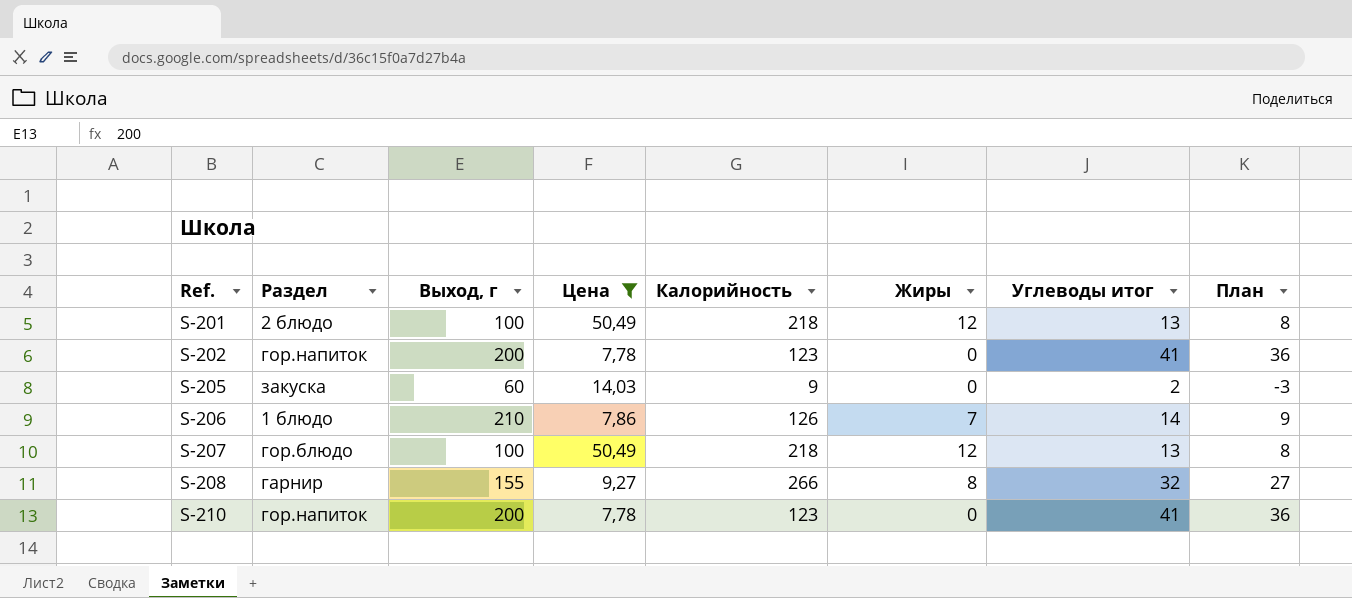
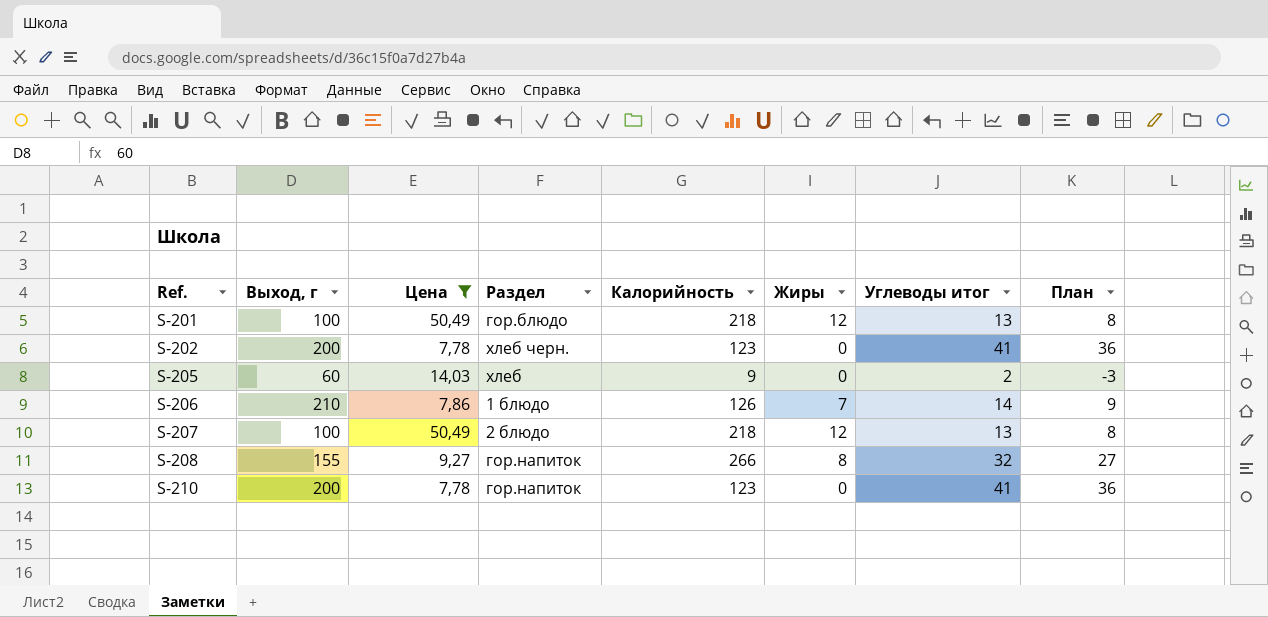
column Раздел | position: 2 -> 4
S-201 | Раздел: 2 блюдо -> гор.блюдо
S-202 | Раздел: гор.напиток -> хлеб черн.
S-205 | Раздел: закуска -> хлеб
S-207 | Раздел: гор.блюдо -> 2 блюдо
S-208 | Раздел: гарнир -> гор.напиток

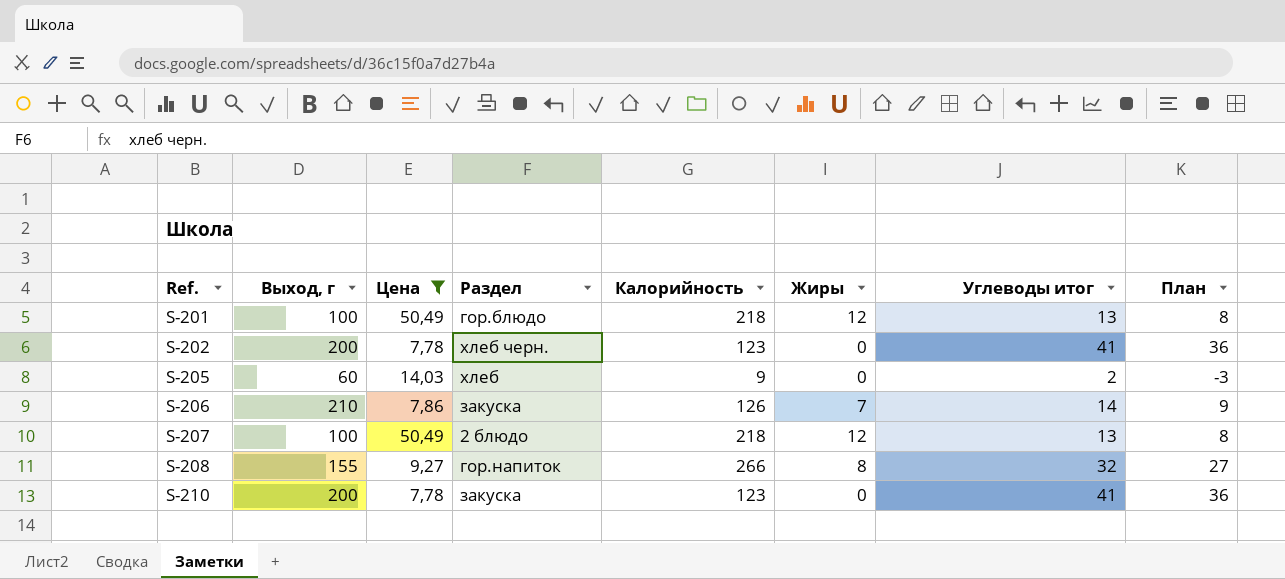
S-206 | Раздел: 1 блюдо -> закуска
S-210 | Раздел: гор.напиток -> закуска

